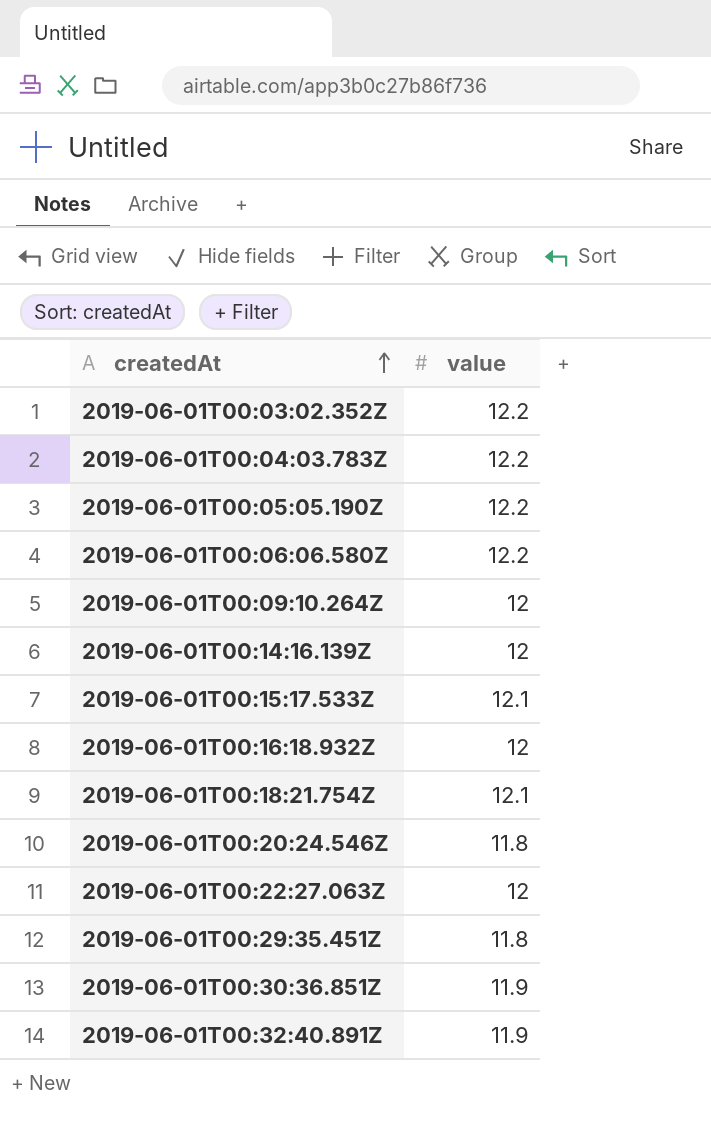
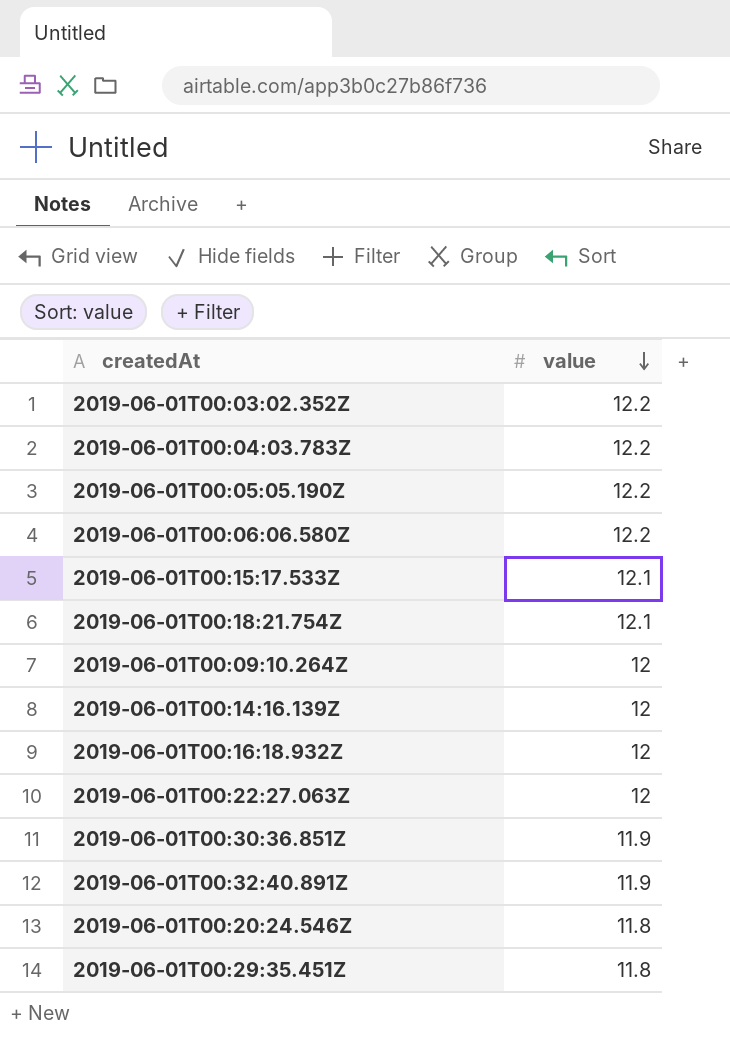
row order: createdAt ascending -> value descending

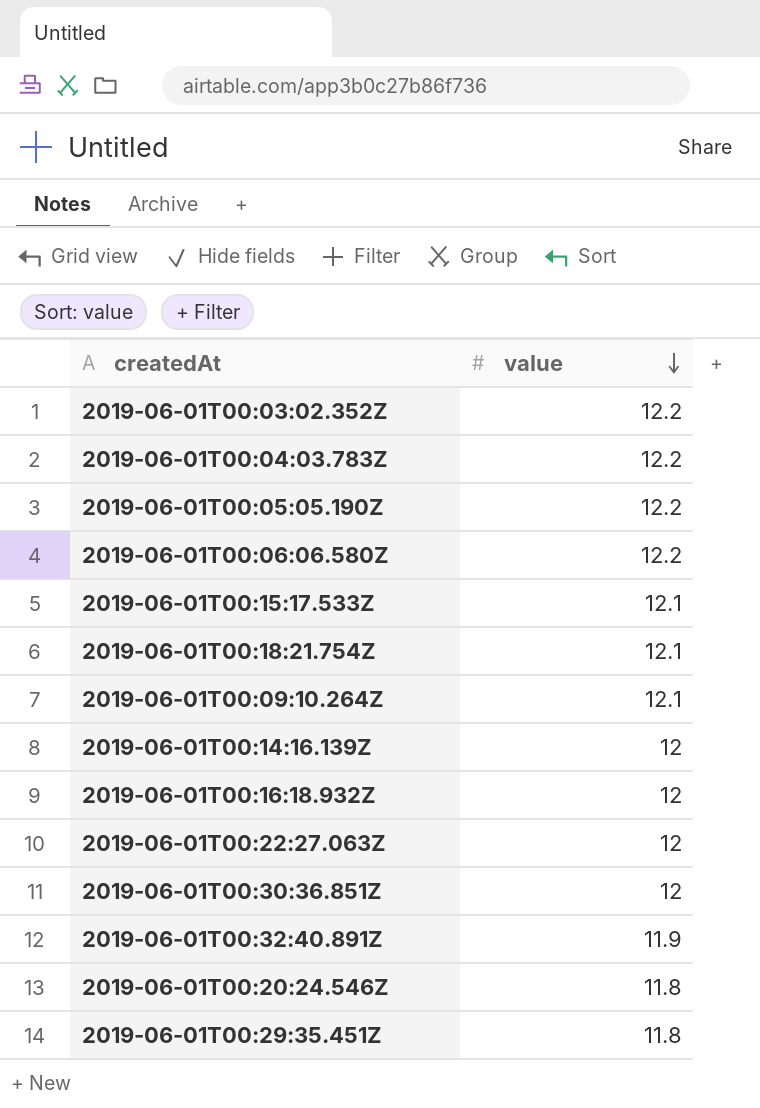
2019-06-01T00:09:10.264Z | value: 12 -> 12.1
2019-06-01T00:30:36.851Z | value: 11.9 -> 12

